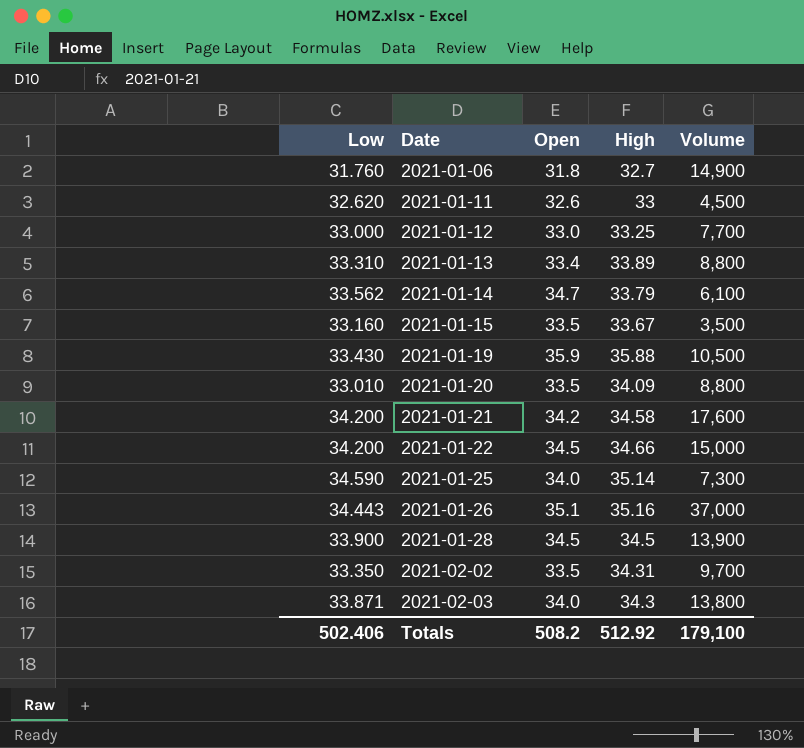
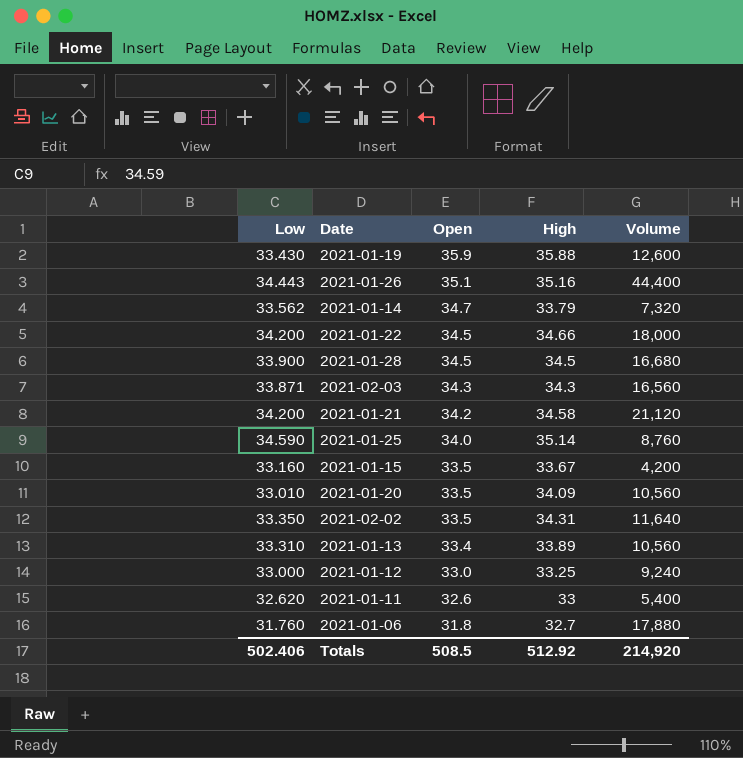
row order: Date ascending -> Open descending
2021-01-19 | Volume: 10,500 -> 12,600
2021-01-26 | Volume: 37,000 -> 44,400
2021-01-14 | Volume: 6,100 -> 7,320
2021-01-22 | Volume: 15,000 -> 18,000
2021-01-28 | Volume: 13,900 -> 16,680
2021-02-03 | Open: 34.0 -> 34.3
2021-02-03 | Volume: 13,800 -> 16,560
2021-01-21 | Volume: 17,600 -> 21,120
2021-01-25 | Volume: 7,300 -> 8,760
2021-01-15 | Volume: 3,500 -> 4,200
2021-01-20 | Volume: 8,800 -> 10,560
2021-02-02 | Volume: 9,700 -> 11,640
2021-01-13 | Volume: 8,800 -> 10,560
2021-01-12 | Volume: 7,700 -> 9,240
2021-01-11 | Volume: 4,500 -> 5,400
2021-01-06 | Volume: 14,900 -> 17,880
Totals | Open: 508.2 -> 508.5
Totals | Volume: 179,100 -> 214,920

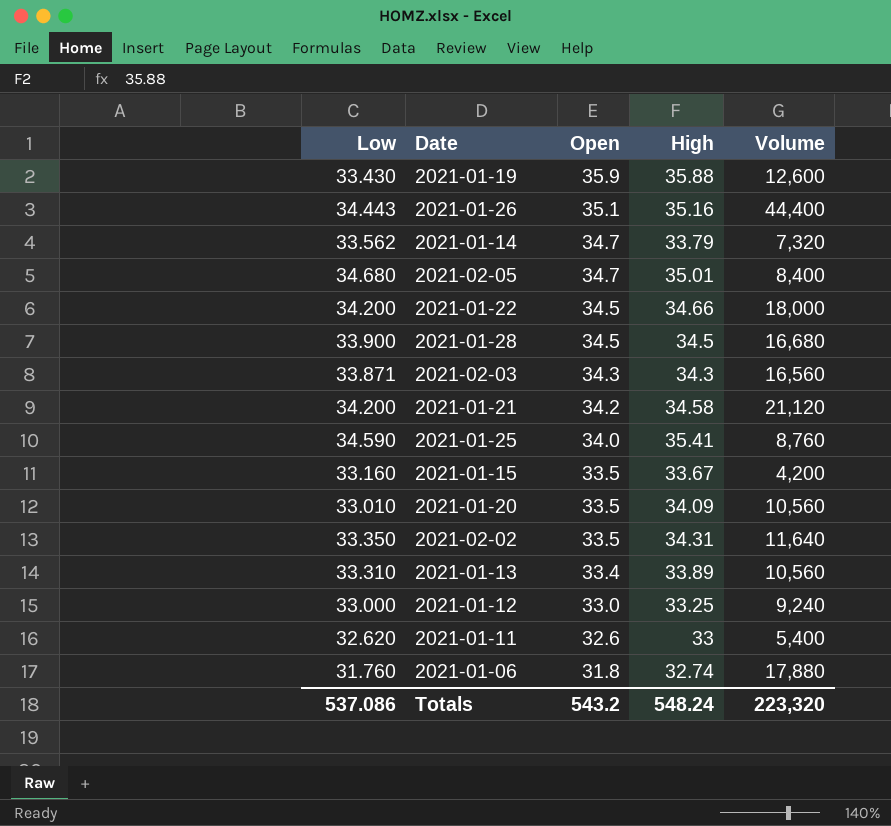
row 2021-02-05: none -> 34.680 | 34.7 | 35.01 | 8,400
2021-01-25 | High: 35.14 -> 35.41
2021-01-06 | High: 32.7 -> 32.74
Totals | Low: 502.406 -> 537.086
Totals | Open: 508.5 -> 543.2
Totals | High: 512.92 -> 548.24
Totals | Volume: 214,920 -> 223,320

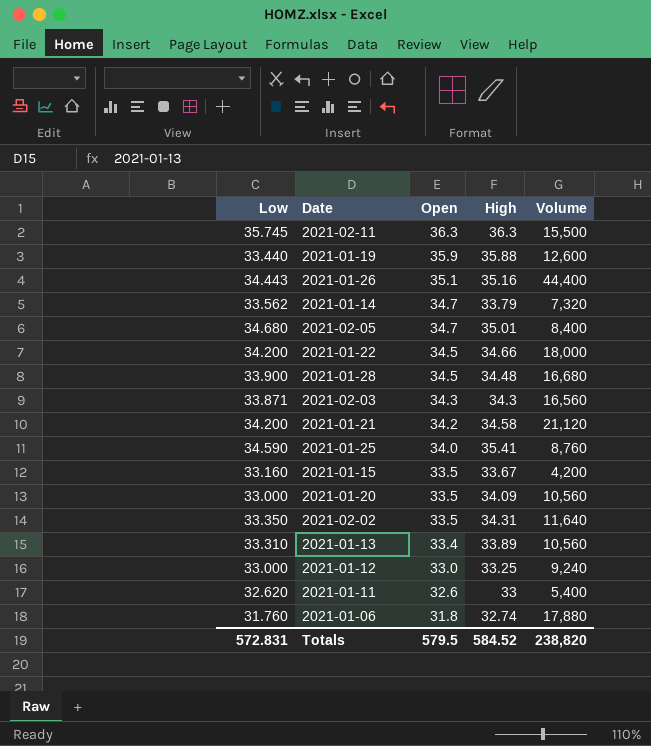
row 2021-02-11: none -> 35.745 | 36.3 | 36.3 | 15,500
2021-01-19 | Low: 33.430 -> 33.440
2021-01-28 | High: 34.5 -> 34.48
2021-01-20 | Low: 33.010 -> 33.000
Totals | Low: 537.086 -> 572.831
Totals | Open: 543.2 -> 579.5
Totals | High: 548.24 -> 584.52
Totals | Volume: 223,320 -> 238,820

